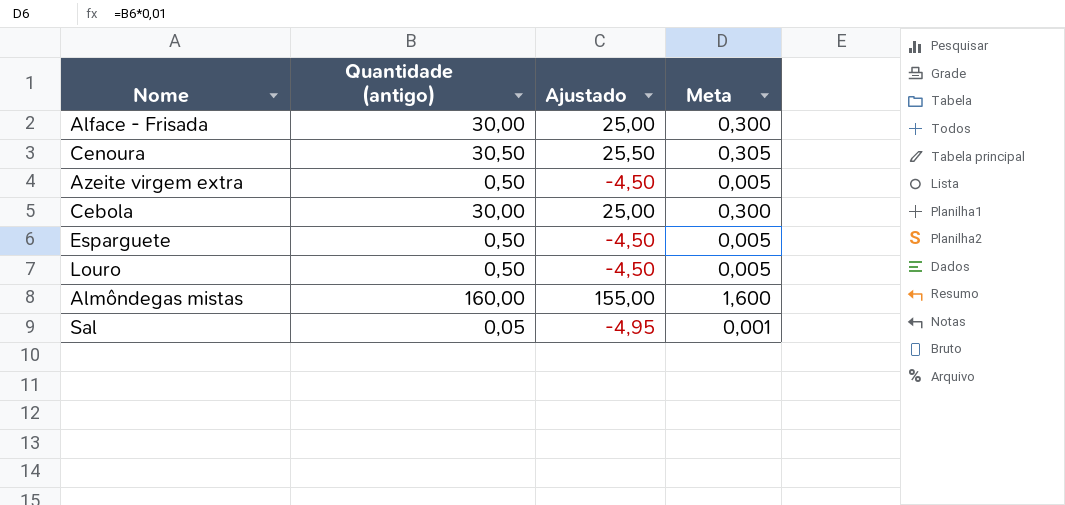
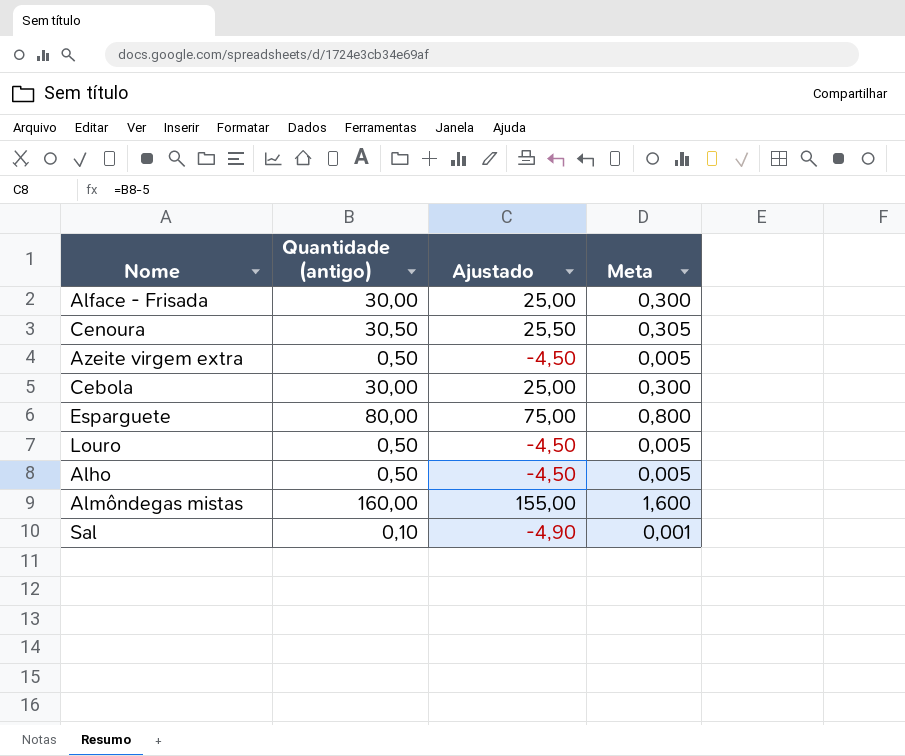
Esparguete | Quantidade (antigo): 0,50 -> 80,00
Esparguete | Ajustado: -4,50 -> 75,00
Esparguete | Meta: 0,005 -> 0,800
row Alho: none -> 0,50 | -4,50 | 0,005
Sal | Quantidade (antigo): 0,05 -> 0,10
Sal | Ajustado: -4,95 -> -4,90

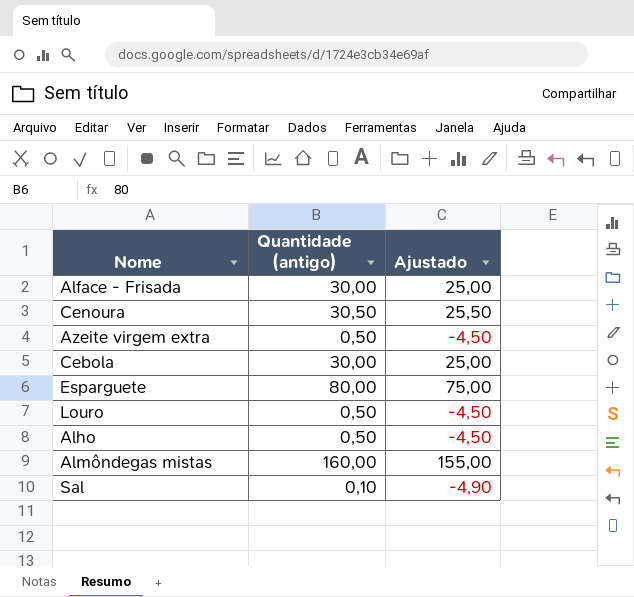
column Meta | formula: [Quantidade (antigo)] * 0,01 -> none

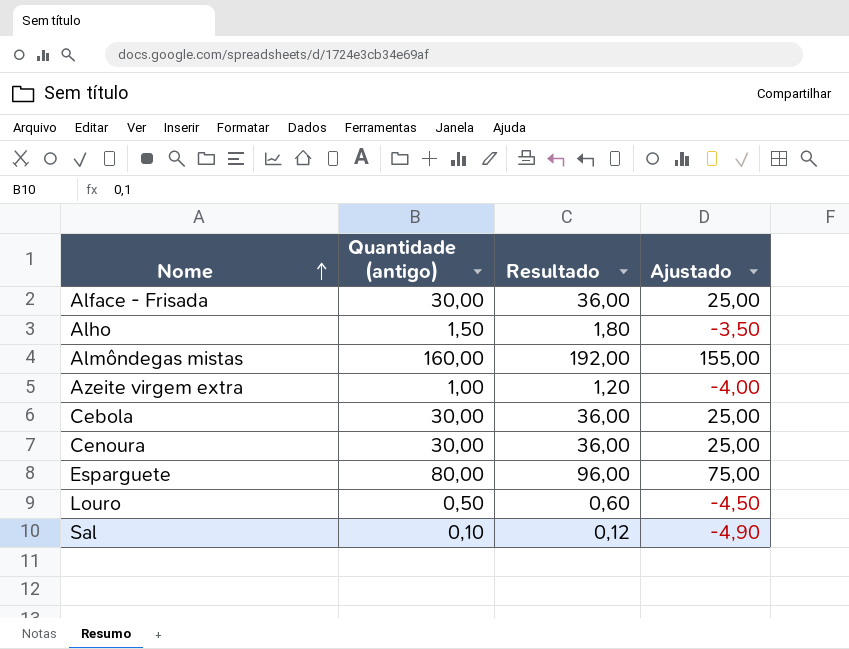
row order: none -> Nome ascending
column Resultado | formula: none -> [Quantidade (antigo)] * 1,2
Alho | Quantidade (antigo): 0,50 -> 1,50
Alho | Ajustado: -4,50 -> -3,50
Azeite virgem extra | Quantidade (antigo): 0,50 -> 1,00
Azeite virgem extra | Ajustado: -4,50 -> -4,00
Cenoura | Quantidade (antigo): 30,50 -> 30,00
Cenoura | Ajustado: 25,50 -> 25,00

